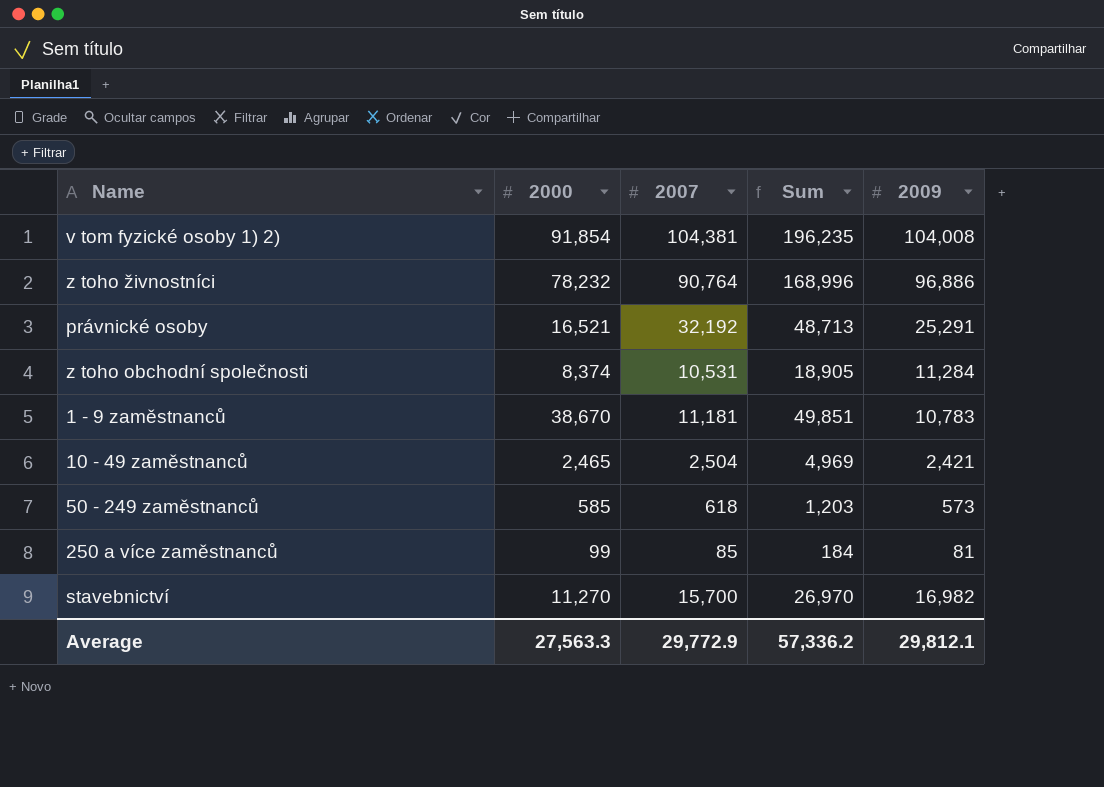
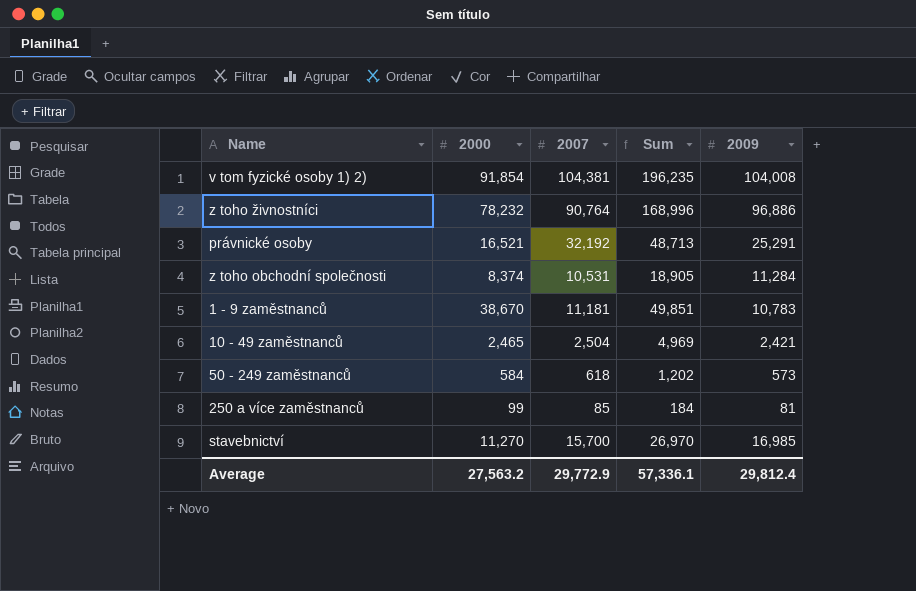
50 - 249 zaměstnanců | 2000: 585 -> 584
50 - 249 zaměstnanců | Sum: 1,203 -> 1,202
stavebnictví | 2009: 16,982 -> 16,985
Average | 2000: 27,563.3 -> 27,563.2
Average | Sum: 57,336.2 -> 57,336.1
Average | 2009: 29,812.1 -> 29,812.4

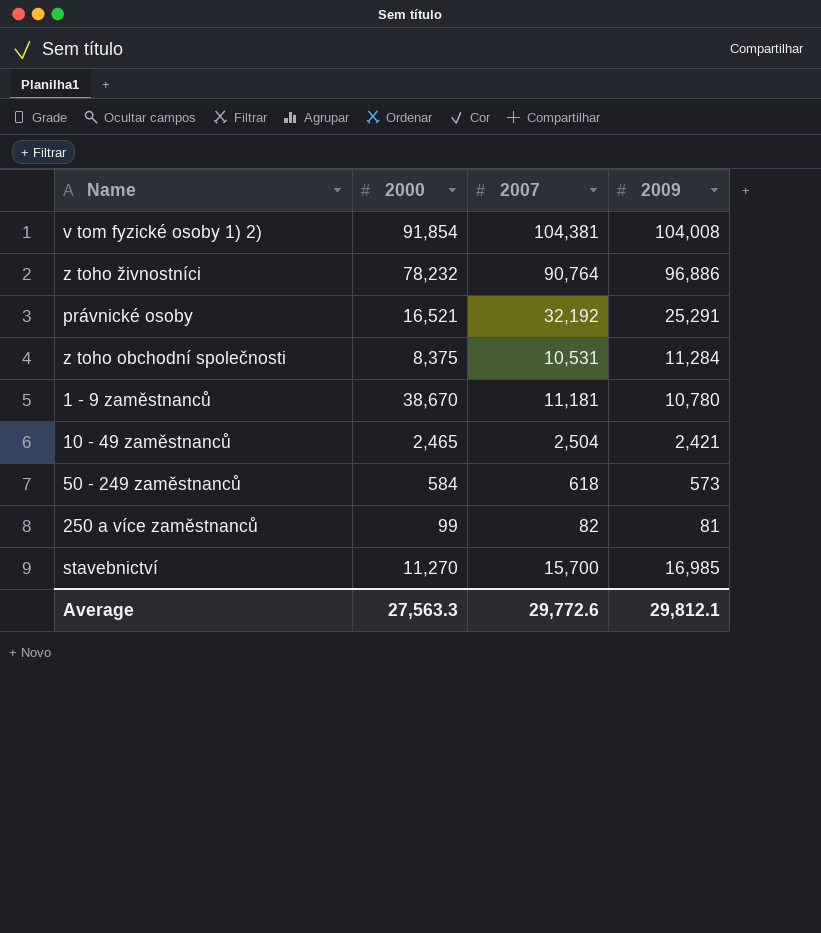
column Sum | formula: [2000] + [2007] -> none
z toho obchodní společnosti | 2000: 8,374 -> 8,375
1 - 9 zaměstnanců | 2009: 10,783 -> 10,780
250 a více zaměstnanců | 2007: 85 -> 82
Average | 2000: 27,563.2 -> 27,563.3
Average | 2007: 29,772.9 -> 29,772.6
Average | 2009: 29,812.4 -> 29,812.1

